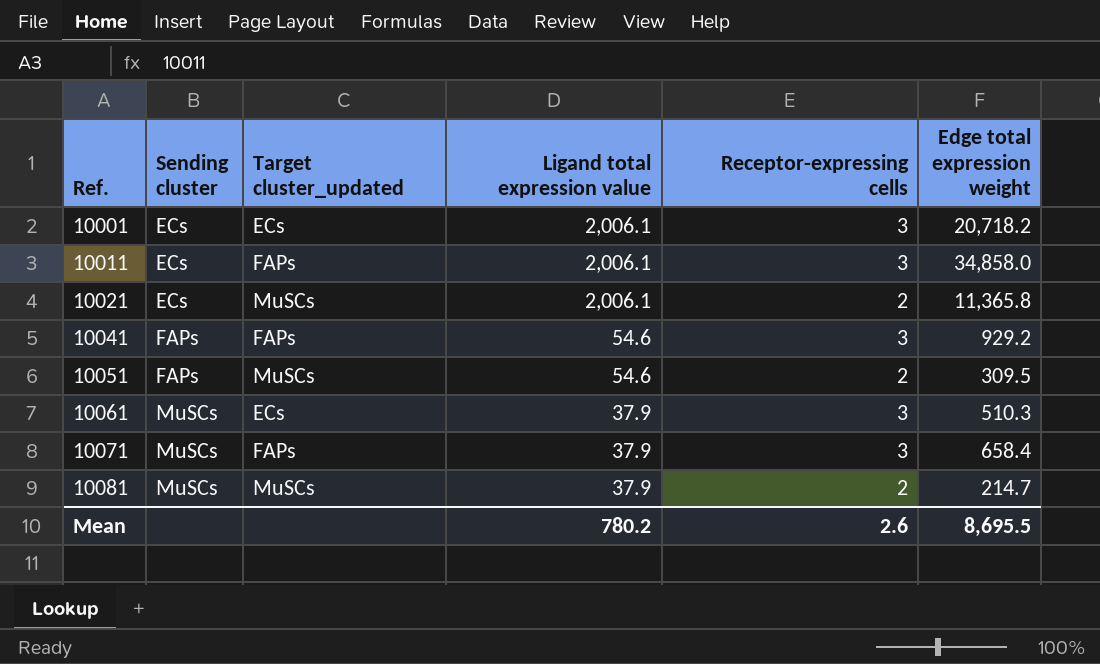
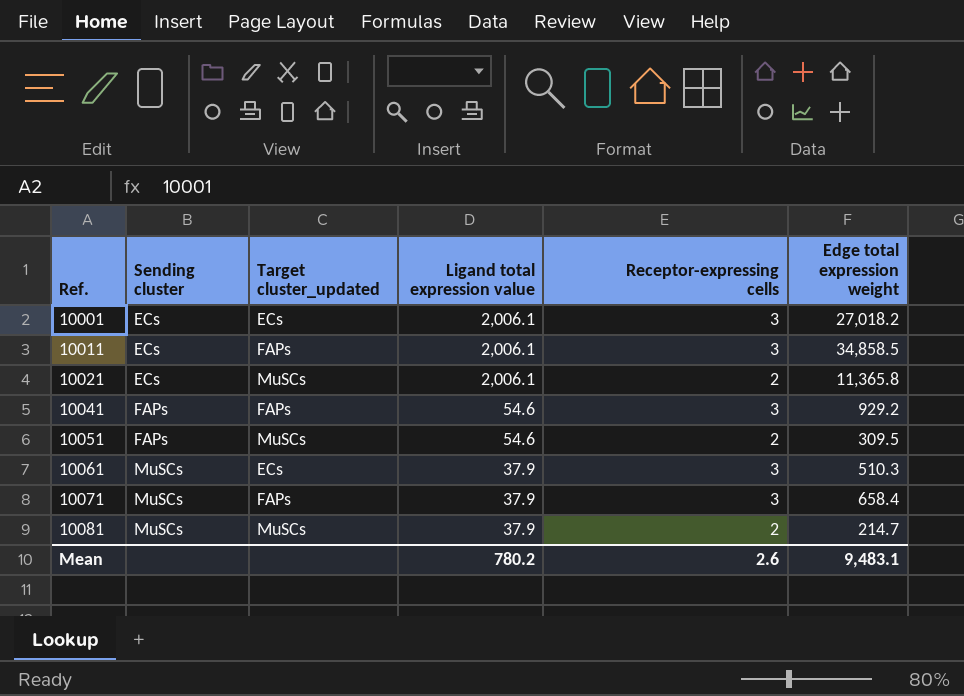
10001 | Edge total expression weight: 20,718.2 -> 27,018.2
10011 | Edge total expression weight: 34,858.0 -> 34,858.5
Mean | Edge total expression weight: 8,695.5 -> 9,483.1

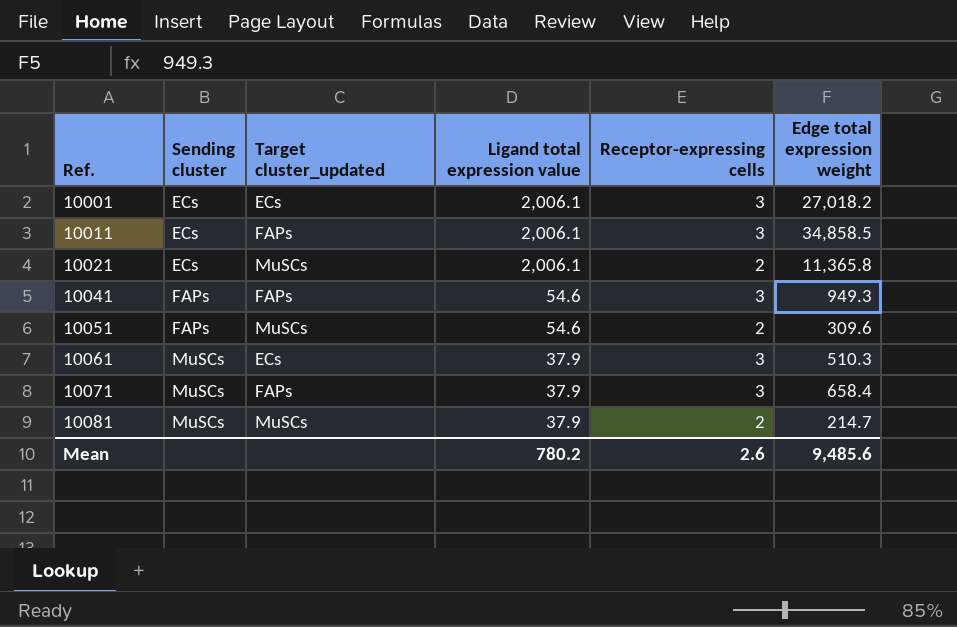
10041 | Edge total expression weight: 929.2 -> 949.3
10051 | Edge total expression weight: 309.5 -> 309.6
Mean | Edge total expression weight: 9,483.1 -> 9,485.6

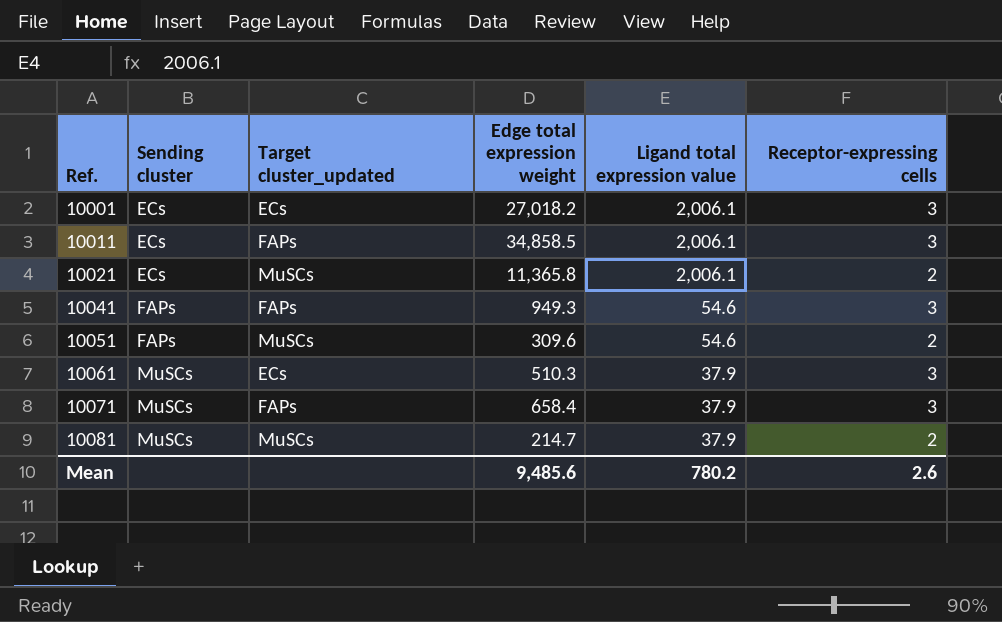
column Edge total expression weight | position: 6 -> 4

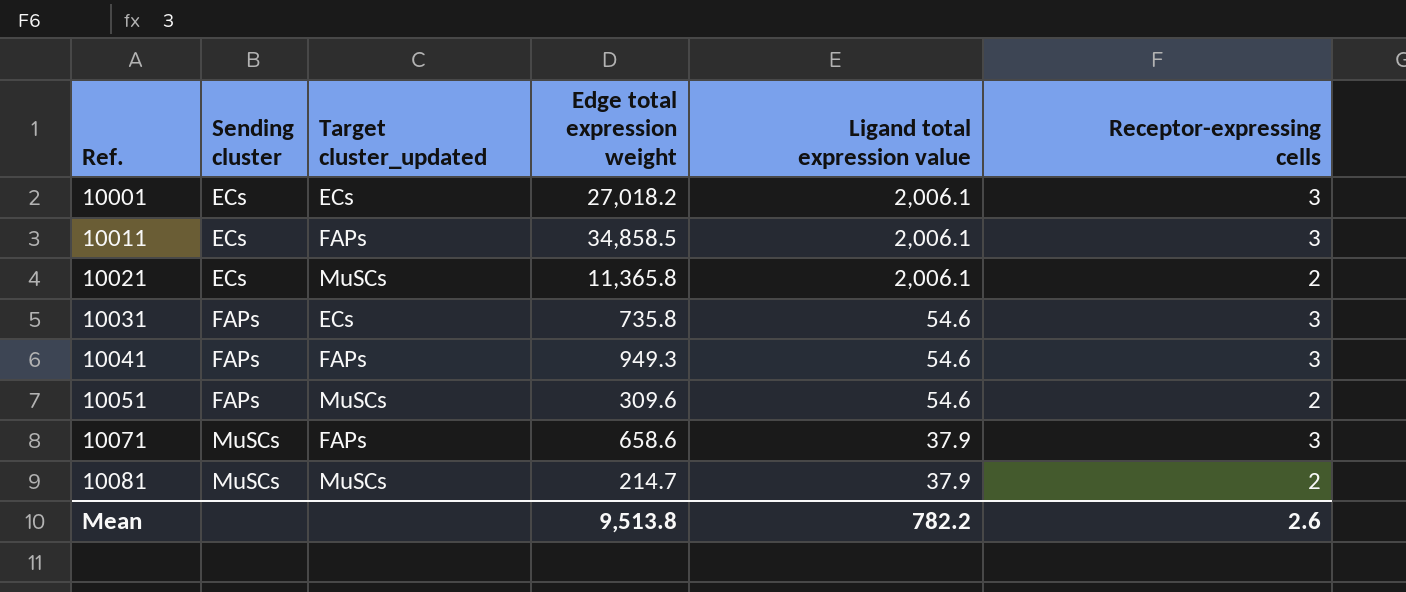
row 10061: MuSCs | ECs | 510.3 | 37.9 | 3 -> none
row 10031: none -> FAPs | ECs | 735.8 | 54.6 | 3
10071 | Edge total expression weight: 658.4 -> 658.6
Mean | Edge total expression weight: 9,485.6 -> 9,513.8
Mean | Ligand total expression value: 780.2 -> 782.2

